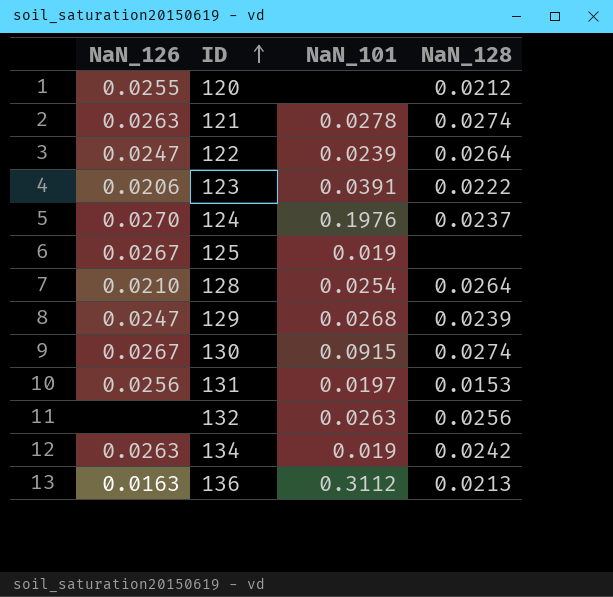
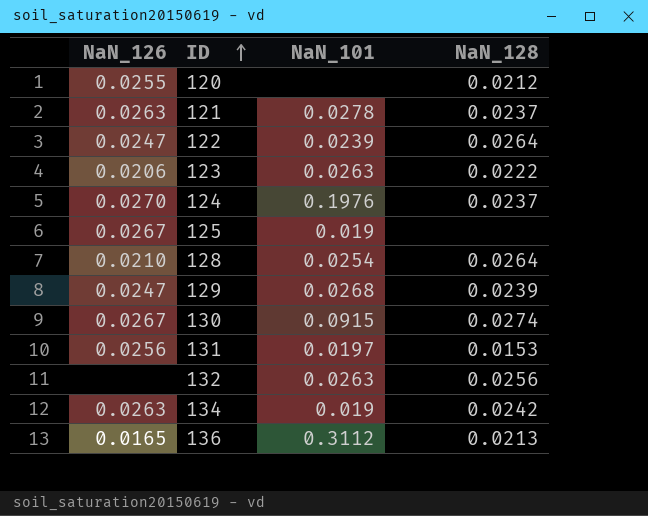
121 | NaN_128: 0.0274 -> 0.0237
123 | NaN_101: 0.0391 -> 0.0263
136 | NaN_126: 0.0163 -> 0.0165

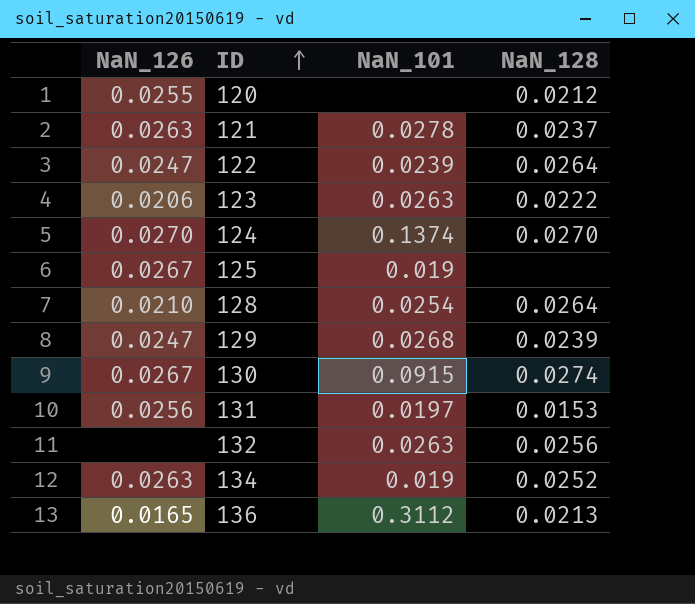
124 | NaN_101: 0.1976 -> 0.1374
124 | NaN_128: 0.0237 -> 0.0270
134 | NaN_128: 0.0242 -> 0.0252

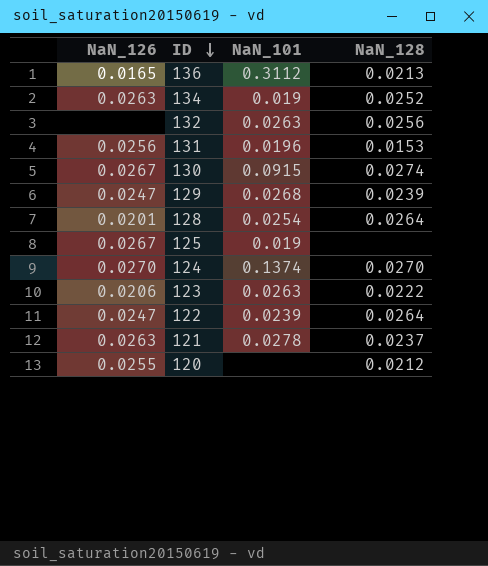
row order: ID ascending -> ID descending
131 | NaN_101: 0.0197 -> 0.0196
128 | NaN_126: 0.0210 -> 0.0201

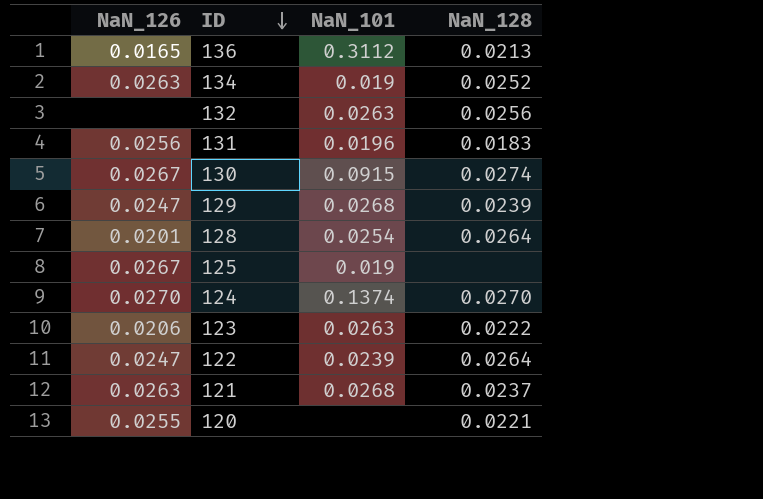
131 | NaN_128: 0.0153 -> 0.0183
121 | NaN_101: 0.0278 -> 0.0268
120 | NaN_128: 0.0212 -> 0.0221

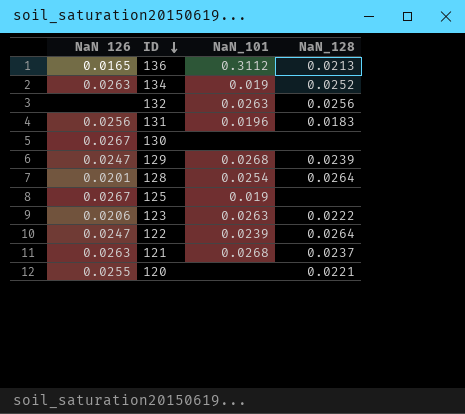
column name: NaN_126 -> NaN 126
row 124: 0.0270 | 0.1374 | 0.0270 -> none
130 | NaN_101: 0.0915 -> none
130 | NaN_128: 0.0274 -> none

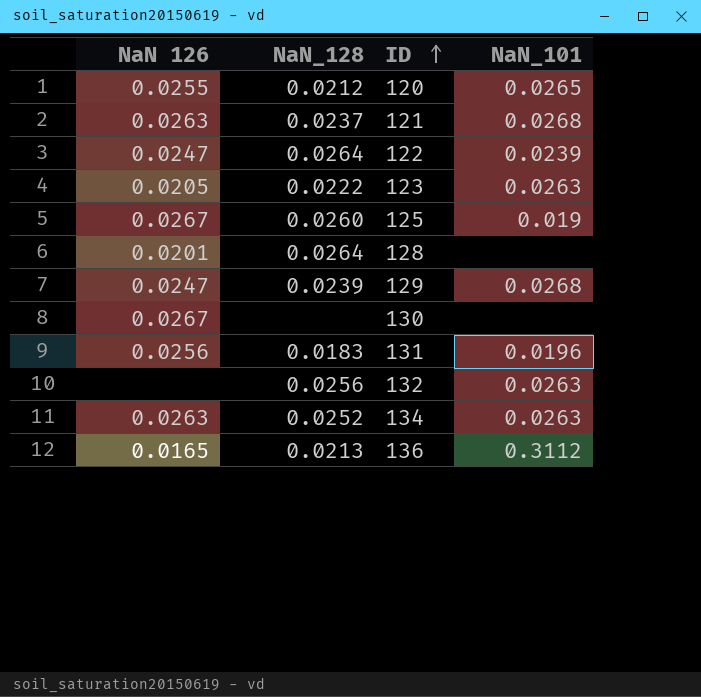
row order: ID descending -> ID ascending
column NaN_128 | position: 4 -> 2
120 | NaN_128: 0.0221 -> 0.0212
120 | NaN_101: none -> 0.0265
123 | NaN 126: 0.0206 -> 0.0205
125 | NaN_128: none -> 0.0260
128 | NaN_101: 0.0254 -> none
134 | NaN_101: 0.019 -> 0.0263

